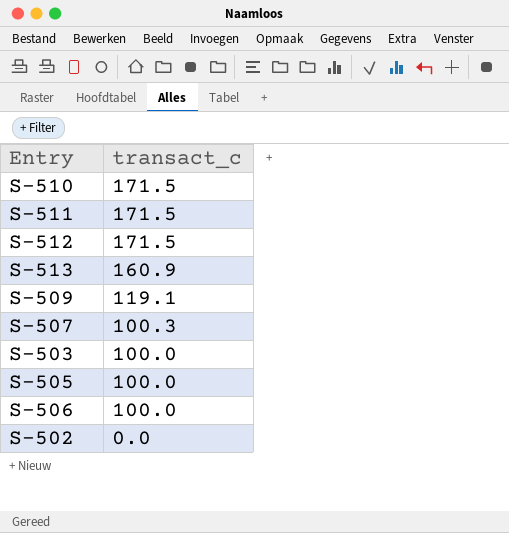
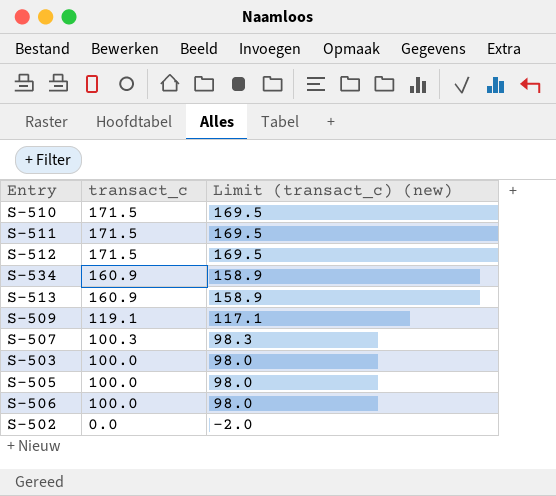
column Limit (transact_c) (new) | formula: none -> [transact_c] - 2
row S-534: none -> 160.9 | 158.9

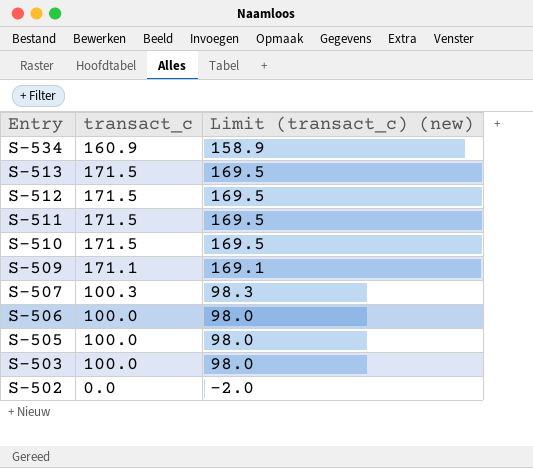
row order: transact_c descending -> Entry descending
S-513 | transact_c: 160.9 -> 171.5
S-513 | Limit (transact_c) (new): 158.9 -> 169.5
S-509 | transact_c: 119.1 -> 171.1
S-509 | Limit (transact_c) (new): 117.1 -> 169.1

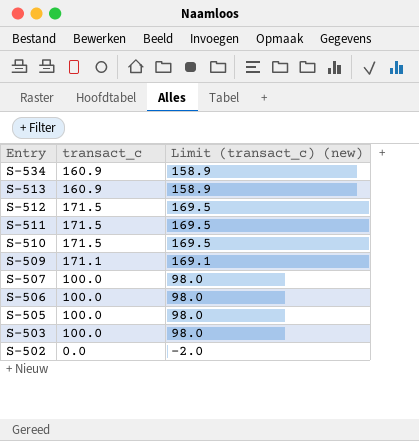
S-513 | transact_c: 171.5 -> 160.9
S-513 | Limit (transact_c) (new): 169.5 -> 158.9
S-507 | transact_c: 100.3 -> 100.0
S-507 | Limit (transact_c) (new): 98.3 -> 98.0

